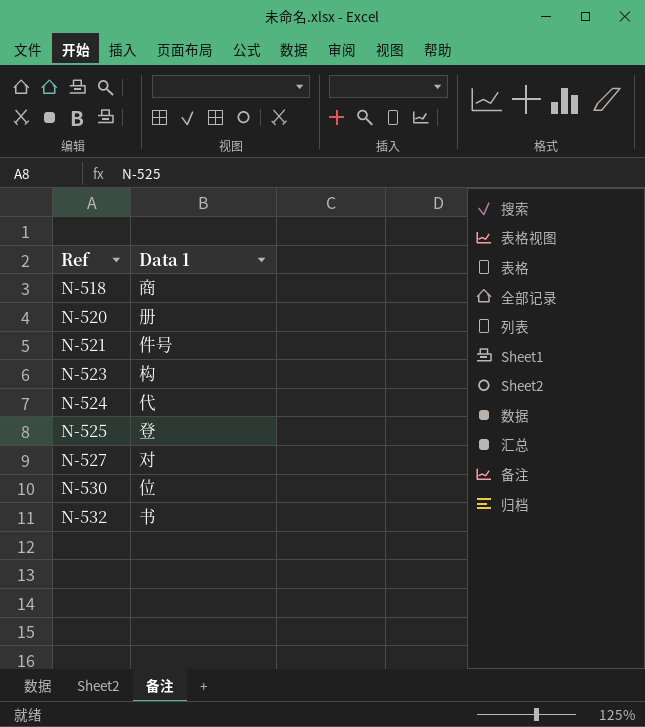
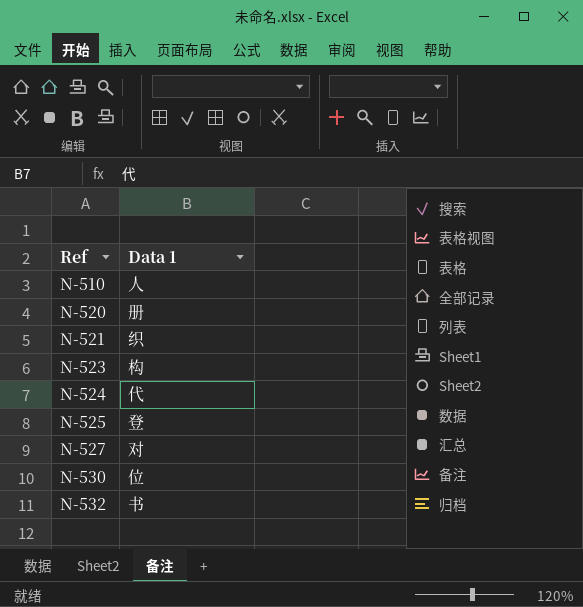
row N-518: 商 -> none
row N-510: none -> 人
N-521 | Data 1: 件号 -> 织

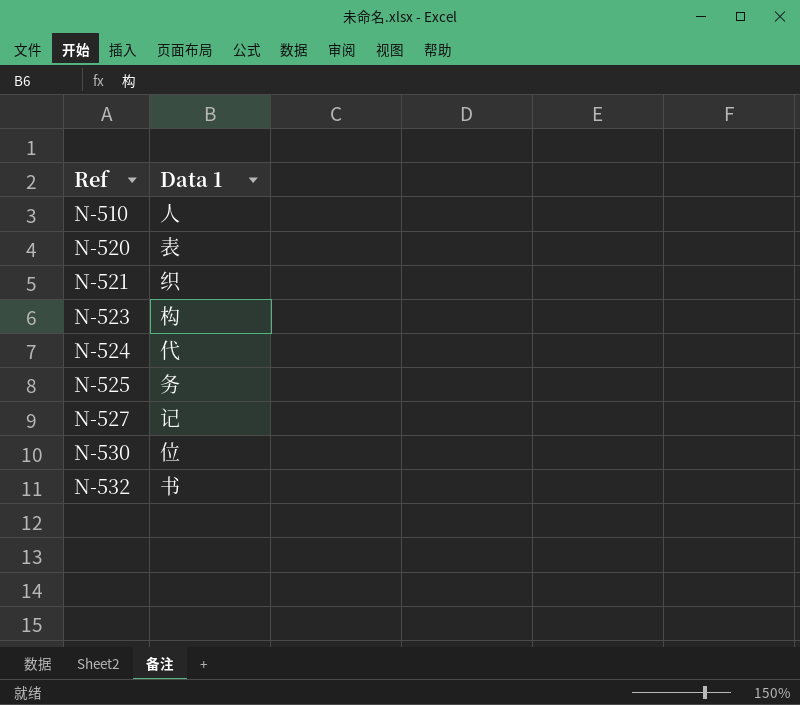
N-520 | Data 1: 册 -> 表
N-525 | Data 1: 登 -> 务
N-527 | Data 1: 对 -> 记

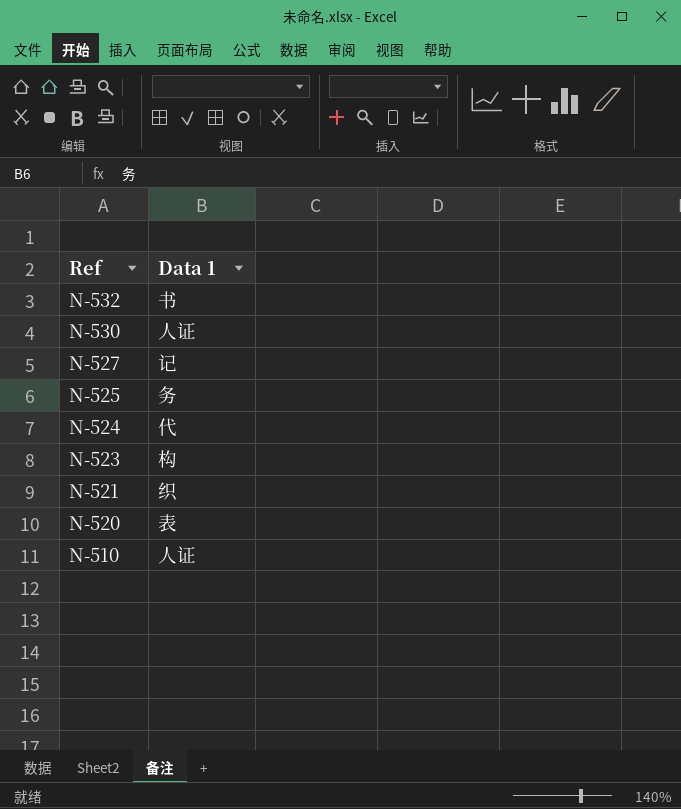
row order: Ref ascending -> Ref descending
N-530 | Data 1: 位 -> 人证
N-510 | Data 1: 人 -> 人证

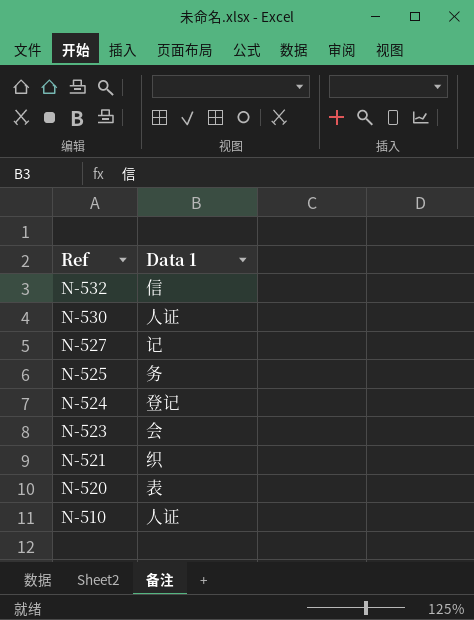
N-532 | Data 1: 书 -> 信
N-524 | Data 1: 代 -> 登记
N-523 | Data 1: 构 -> 会

